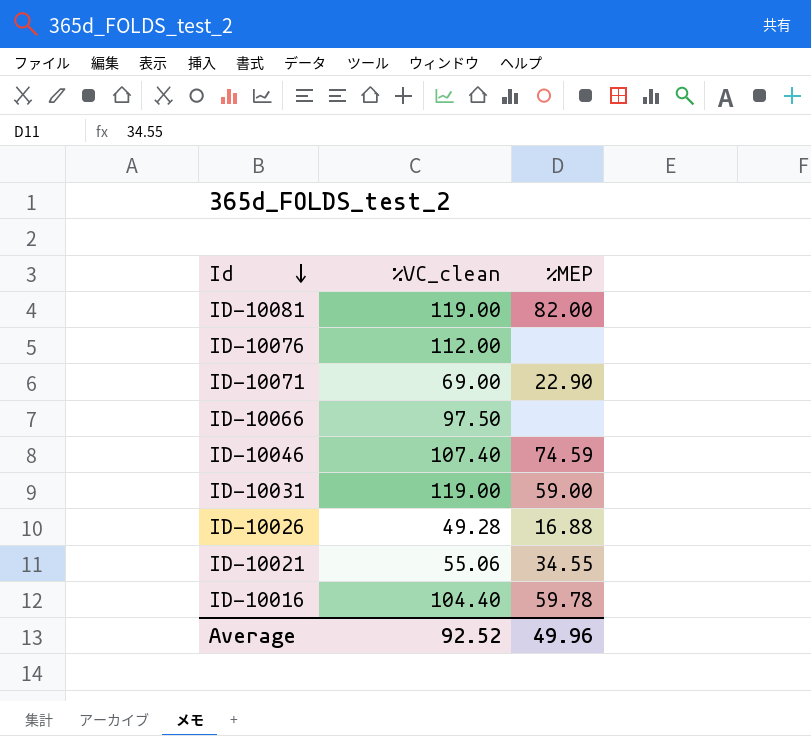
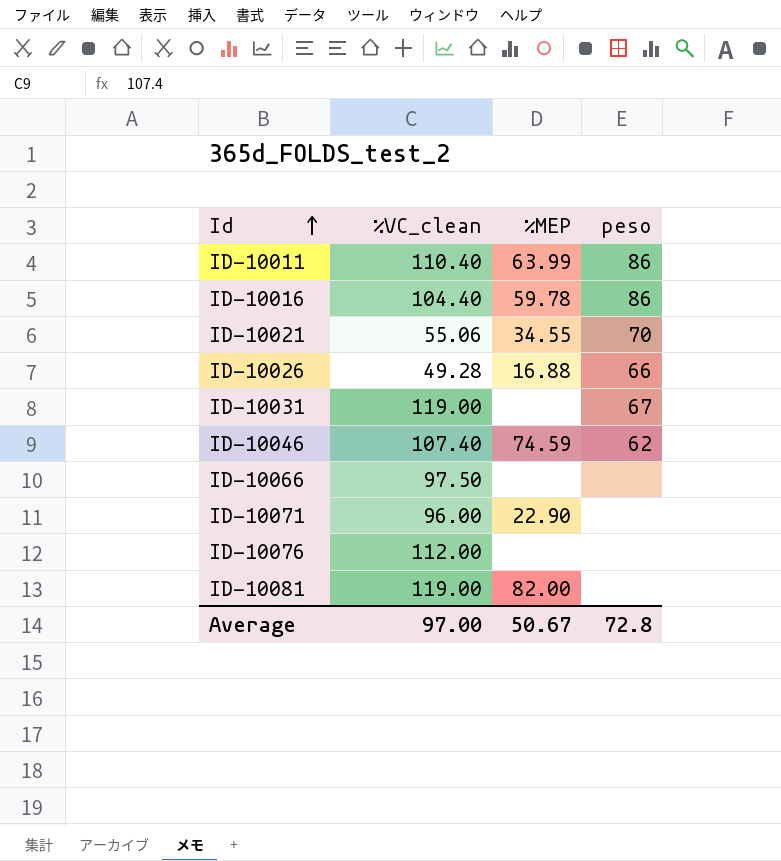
row order: Id descending -> Id ascending
column peso | position: none -> 4
row ID-10011: none -> 110.40 | 63.99 | 86
ID-10031 | %MEP: 59.00 -> none
ID-10071 | %VC_clean: 69.00 -> 96.00
Average | %VC_clean: 92.52 -> 97.00
Average | %MEP: 49.96 -> 50.67

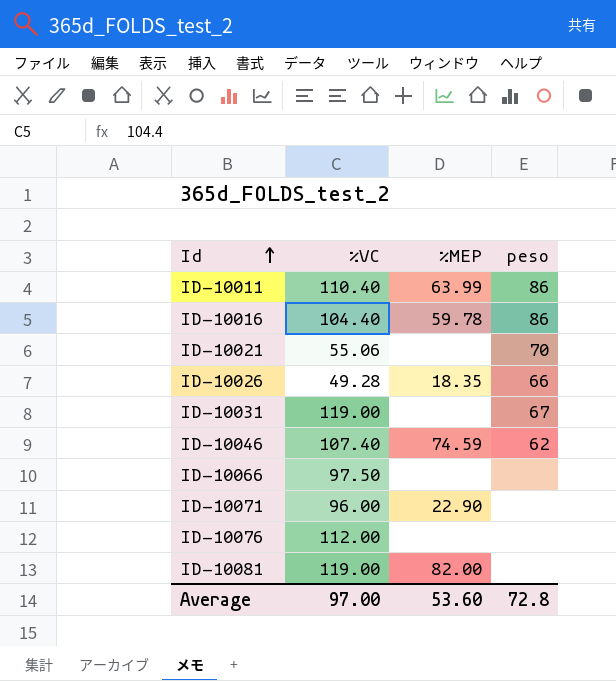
column name: %VC_clean -> %VC
ID-10021 | %MEP: 34.55 -> none
ID-10026 | %MEP: 16.88 -> 18.35
Average | %MEP: 50.67 -> 53.60

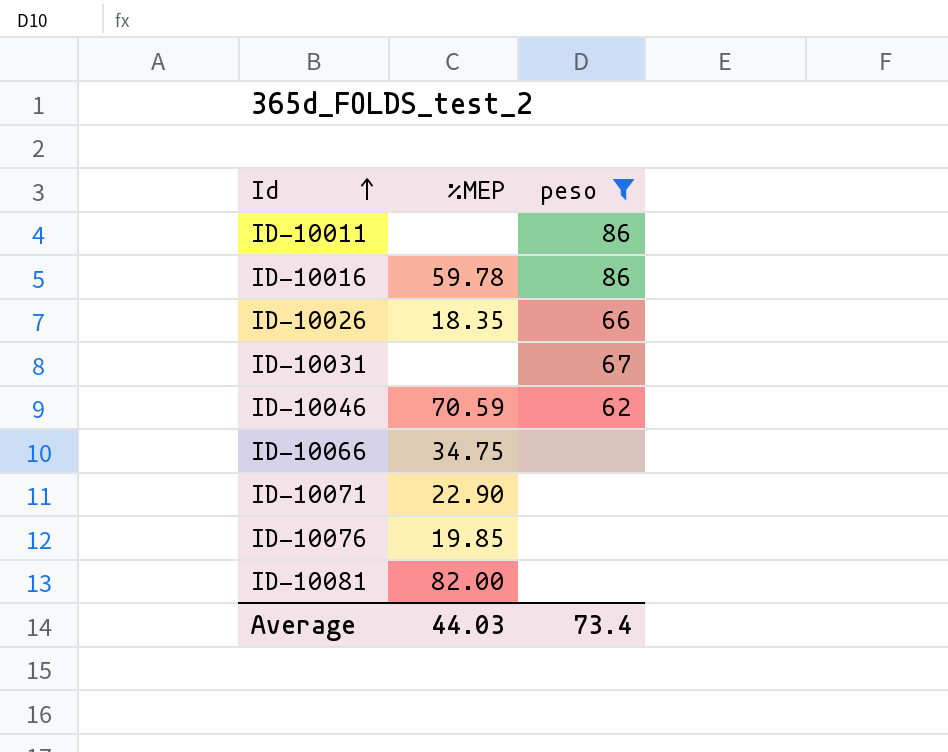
filter: none -> peso != 70
column %VC | position: 2 -> none
ID-10011 | %MEP: 63.99 -> none
ID-10046 | %MEP: 74.59 -> 70.59
ID-10066 | %MEP: none -> 34.75
ID-10076 | %MEP: none -> 19.85
Average | %MEP: 53.60 -> 44.03
Average | peso: 72.8 -> 73.4

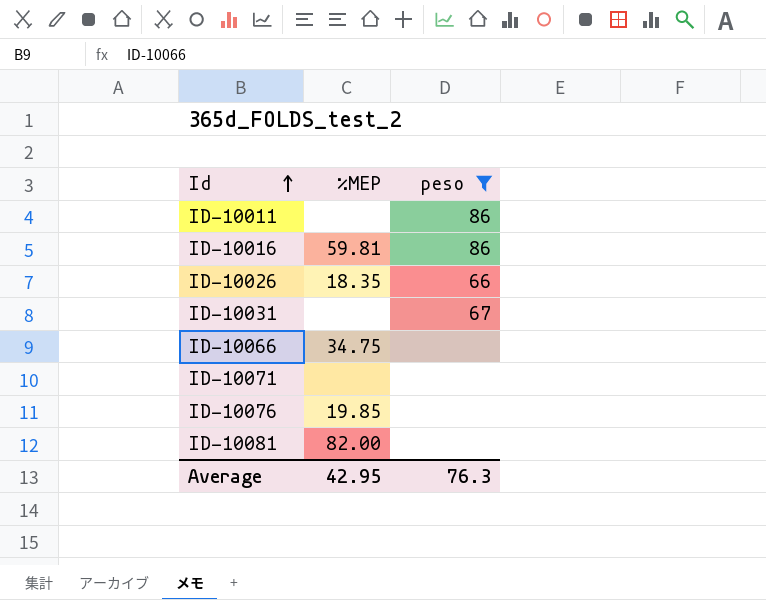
row ID-10046: 70.59 | 62 -> none
ID-10016 | %MEP: 59.78 -> 59.81
ID-10071 | %MEP: 22.90 -> none
Average | %MEP: 44.03 -> 42.95
Average | peso: 73.4 -> 76.3

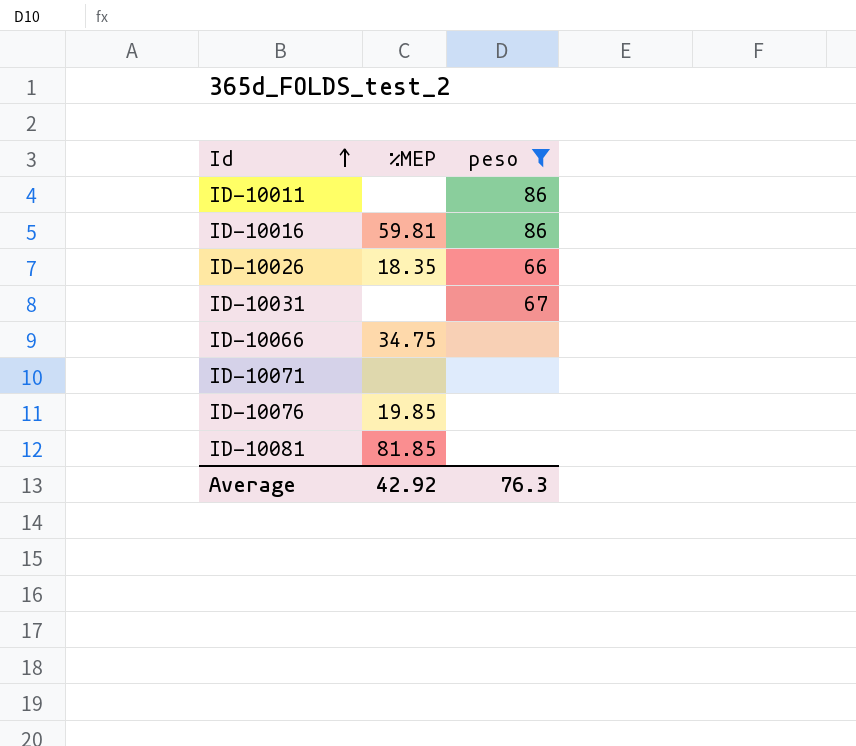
ID-10081 | %MEP: 82.00 -> 81.85
Average | %MEP: 42.95 -> 42.92

